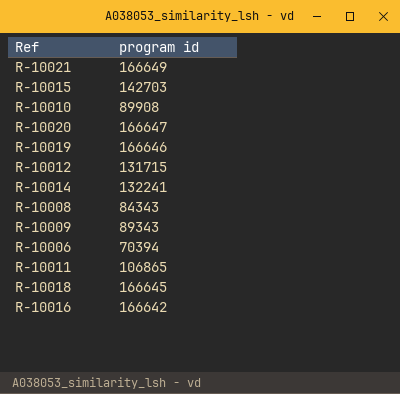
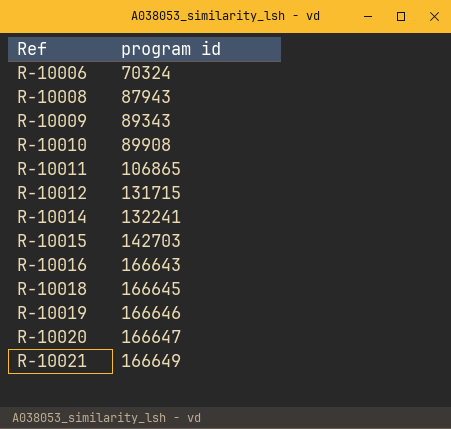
row order: none -> Ref ascending
R-10006 | program id: 70394 -> 70324
R-10008 | program id: 84343 -> 87943
R-10016 | program id: 166642 -> 166643

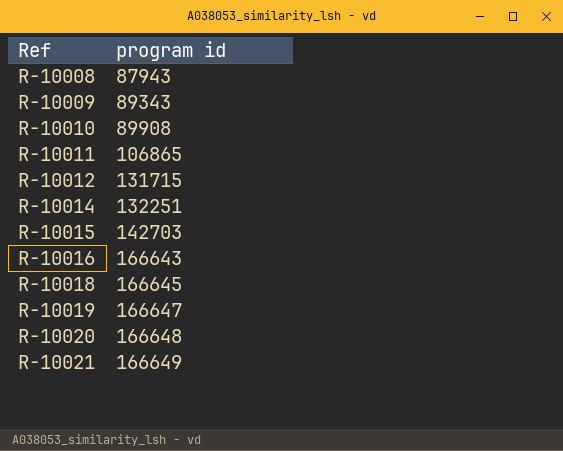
row R-10006: 70324 -> none
R-10014 | program id: 132241 -> 132251
R-10019 | program id: 166646 -> 166647
R-10020 | program id: 166647 -> 166648

